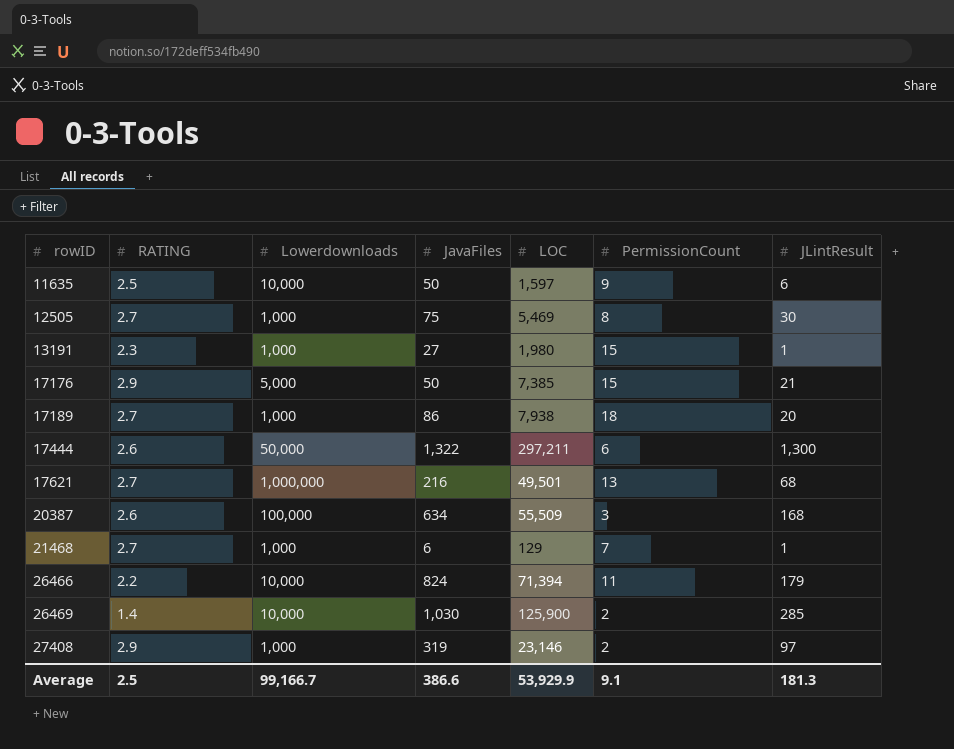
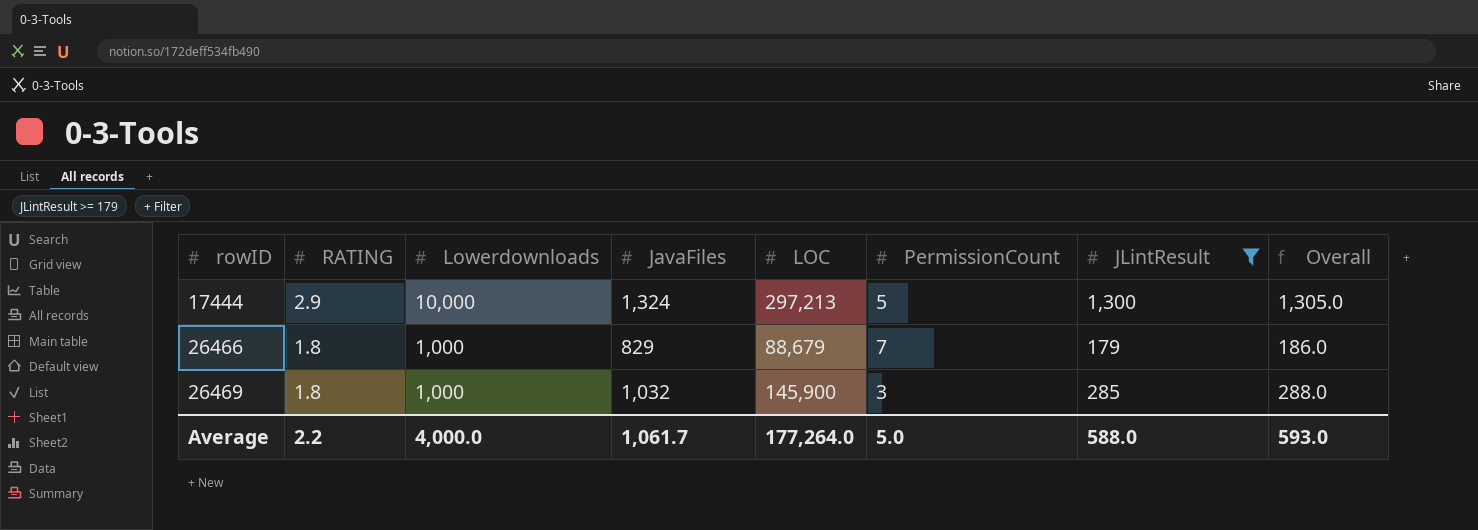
filter: none -> JLintResult >= 179
column Overall | formula: none -> [PermissionCount] + [JLintResult]
17444 | RATING: 2.6 -> 2.9
17444 | Lowerdownloads: 50,000 -> 10,000
17444 | JavaFiles: 1,322 -> 1,324
17444 | LOC: 297,211 -> 297,213
17444 | PermissionCount: 6 -> 5
26466 | RATING: 2.2 -> 1.8
26466 | Lowerdownloads: 10,000 -> 1,000
26466 | JavaFiles: 824 -> 829
26466 | LOC: 71,394 -> 88,679
26466 | PermissionCount: 11 -> 7
26469 | RATING: 1.4 -> 1.8
26469 | Lowerdownloads: 10,000 -> 1,000
26469 | JavaFiles: 1,030 -> 1,032
26469 | LOC: 125,900 -> 145,900
26469 | PermissionCount: 2 -> 3
Average | RATING: 2.5 -> 2.2
Average | Lowerdownloads: 99,166.7 -> 4,000.0
Average | JavaFiles: 386.6 -> 1,061.7
Average | LOC: 53,929.9 -> 177,264.0
Average | PermissionCount: 9.1 -> 5.0
Average | JLintResult: 181.3 -> 588.0

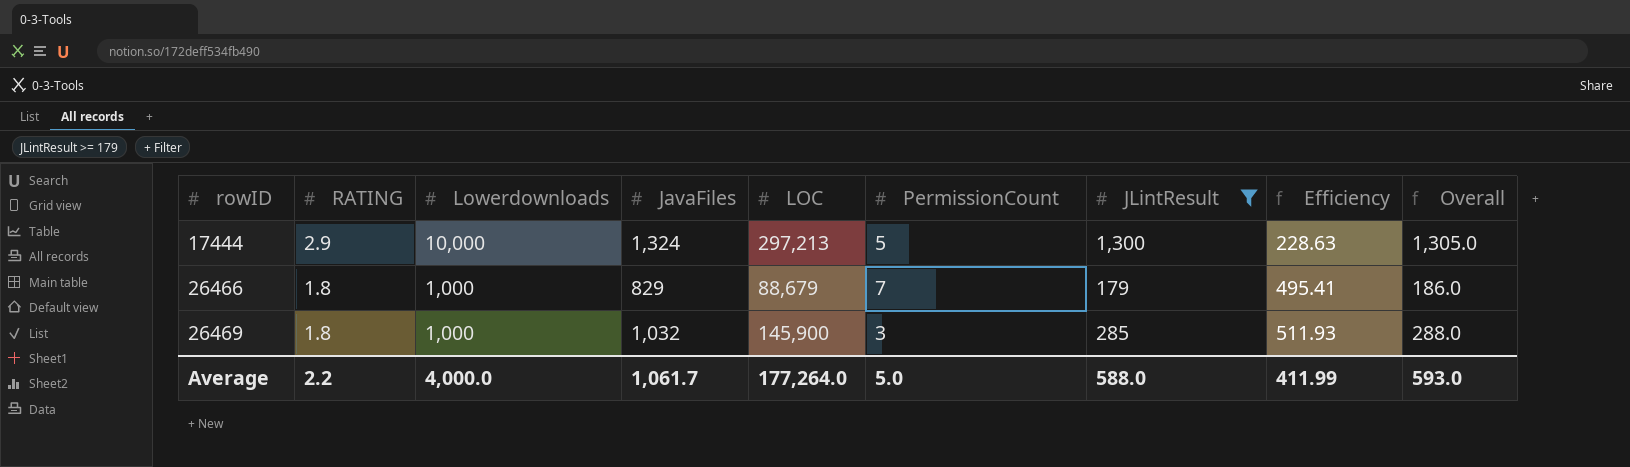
column Efficiency | formula: none -> [LOC] / [JLintResult]

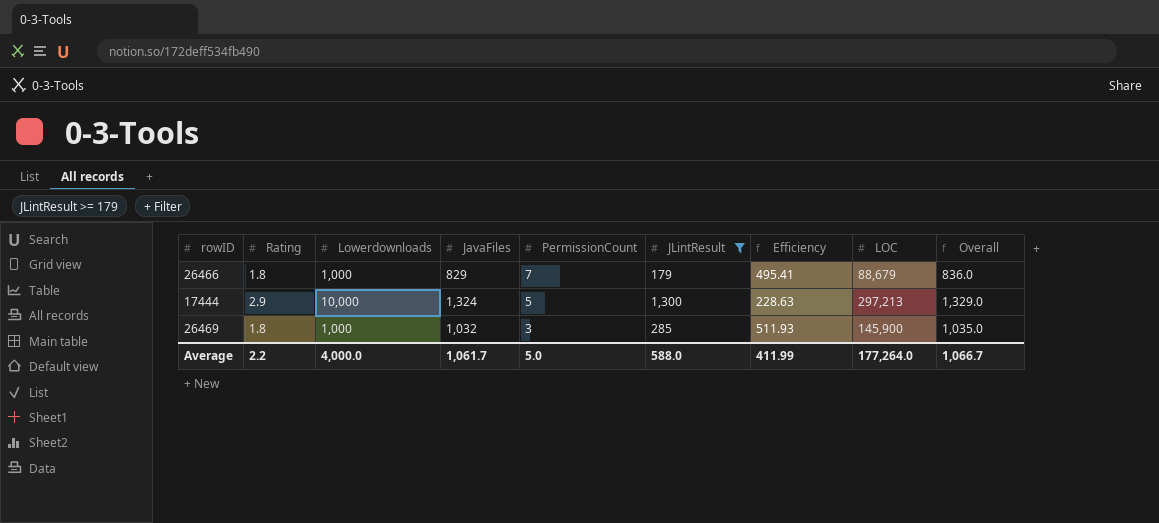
row order: rowID ascending -> PermissionCount descending
column name: RATING -> Rating
column LOC | position: 5 -> 8
column Overall | formula: [PermissionCount] + [JLintResult] -> [JavaFiles] + [PermissionCount]
Average | Overall: 593.0 -> 1,066.7

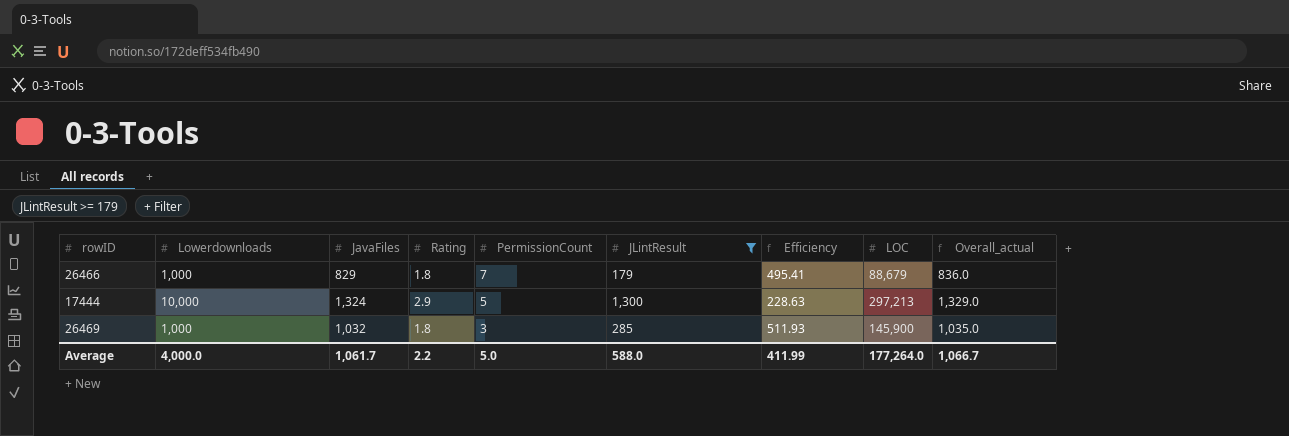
column Rating | position: 2 -> 4
column name: Overall -> Overall_actual

